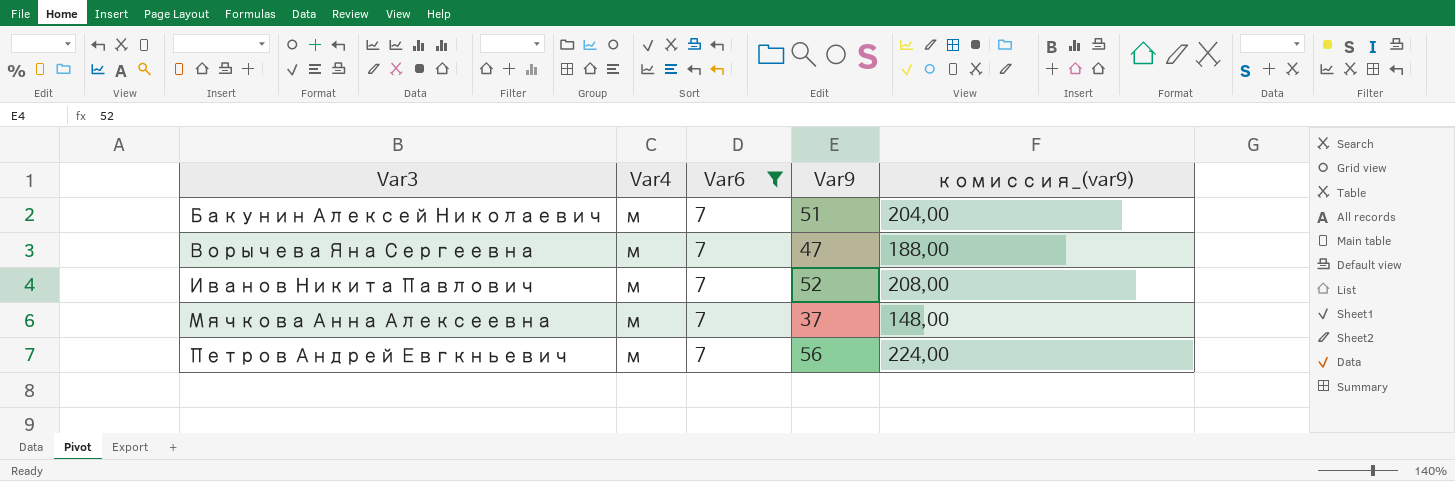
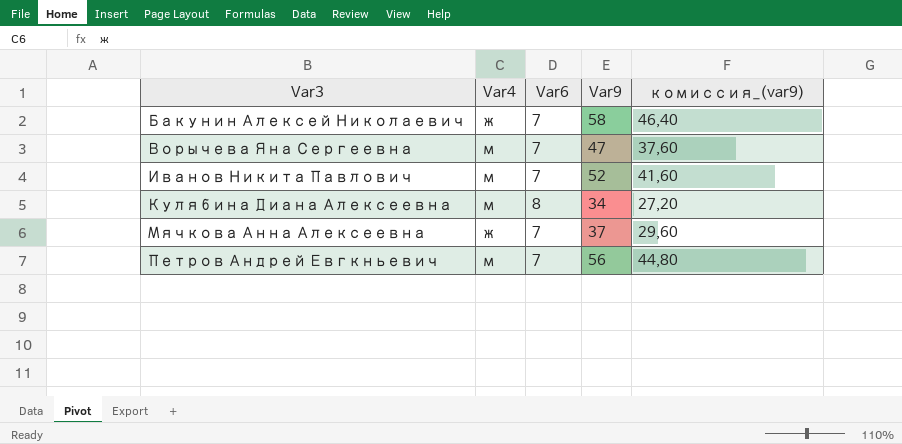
filter: Var6 = 7 -> none
column комиссия_(var9) | formula: [Var9] * 4 -> [Var9] * 0,8
Бакунин Алексей Николаевич | Var4: м -> ж
Бакунин Алексей Николаевич | Var9: 51 -> 58
Мячкова Анна Алексеевна | Var4: м -> ж

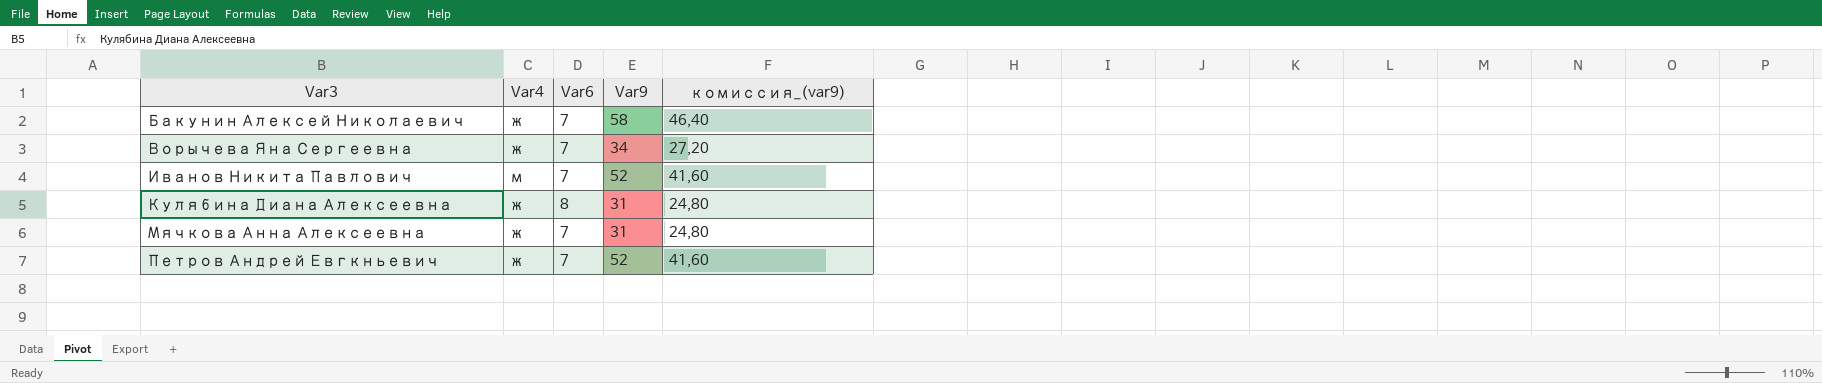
Ворычева Яна Сергеевна | Var4: м -> ж
Ворычева Яна Сергеевна | Var9: 47 -> 34
Ворычева Яна Сергеевна | комиссия_(var9): 37,60 -> 27,20
Кулябина Диана Алексеевна | Var4: м -> ж
Кулябина Диана Алексеевна | Var9: 34 -> 31
Кулябина Диана Алексеевна | комиссия_(var9): 27,20 -> 24,80
Мячкова Анна Алексеевна | Var9: 37 -> 31
Мячкова Анна Алексеевна | комиссия_(var9): 29,60 -> 24,80
Петров Андрей Евгкньевич | Var4: м -> ж
Петров Андрей Евгкньевич | Var9: 56 -> 52
Петров Андрей Евгкньевич | комиссия_(var9): 44,80 -> 41,60

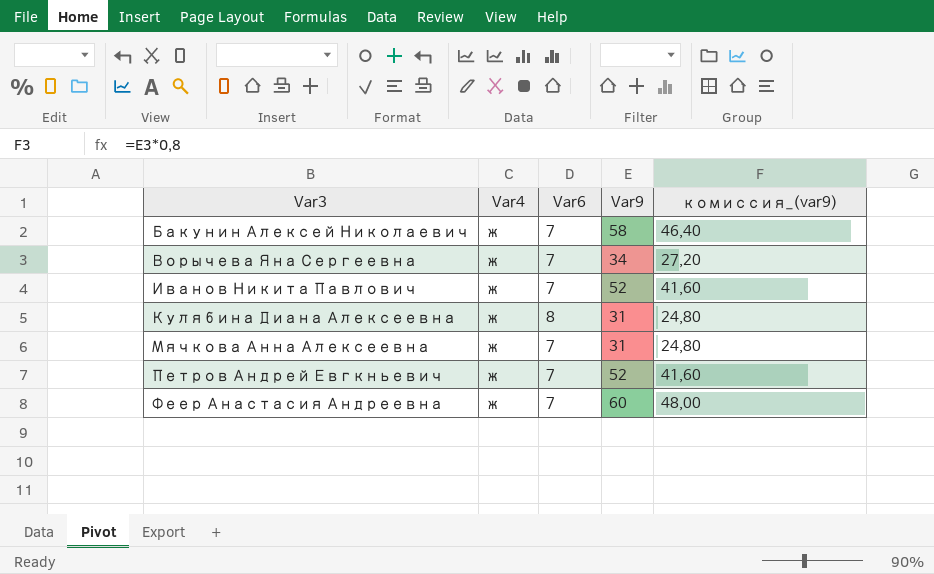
Иванов Никита Павлович | Var4: м -> ж
row Феер Анастасия Андреевна: none -> ж | 7 | 60 | 48,00

